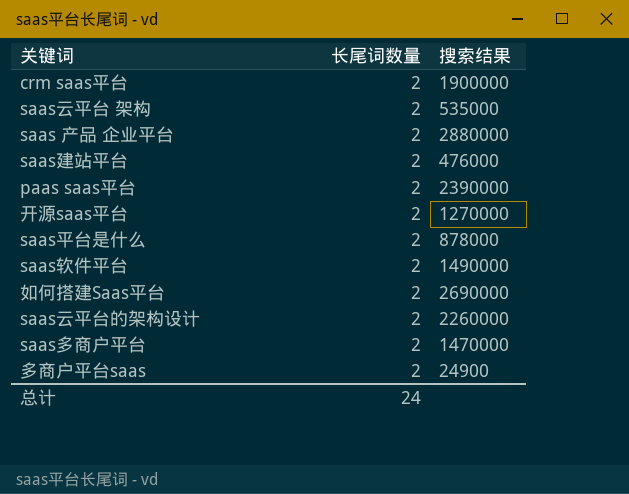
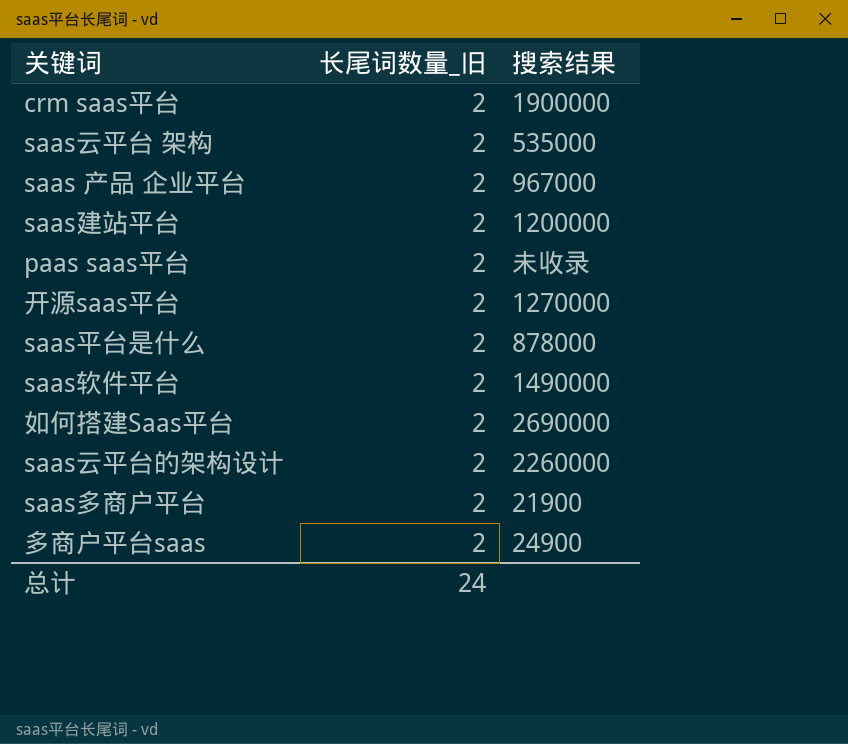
column name: 长尾词数量 -> 长尾词数量_旧
saas 产品 企业平台 | 搜索结果: 2880000 -> 967000
saas建站平台 | 搜索结果: 476000 -> 1200000
paas saas平台 | 搜索结果: 2390000 -> 未收录
saas多商户平台 | 搜索结果: 1470000 -> 21900

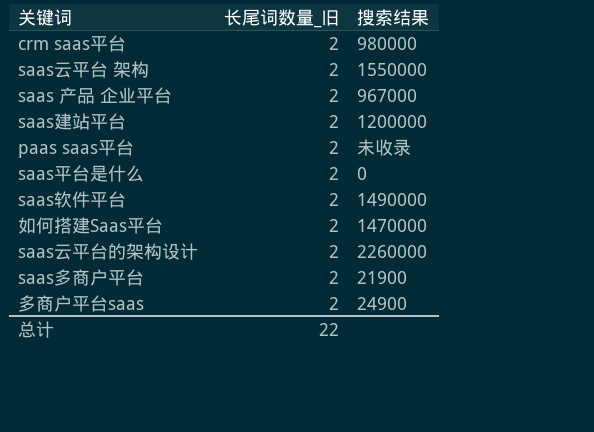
row 开源saas平台: 2 | 1270000 -> none
crm saas平台 | 搜索结果: 1900000 -> 980000
saas云平台 架构 | 搜索结果: 535000 -> 1550000
saas平台是什么 | 搜索结果: 878000 -> 0
如何搭建Saas平台 | 搜索结果: 2690000 -> 1470000
总计 | 长尾词数量_旧: 24 -> 22

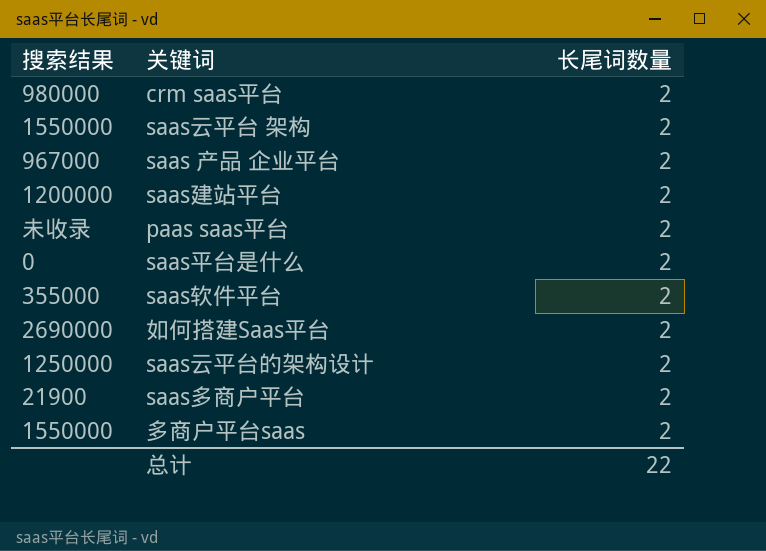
column 搜索结果 | position: 3 -> 1
column name: 长尾词数量_旧 -> 长尾词数量
saas软件平台 | 搜索结果: 1490000 -> 355000
如何搭建Saas平台 | 搜索结果: 1470000 -> 2690000
saas云平台的架构设计 | 搜索结果: 2260000 -> 1250000
多商户平台saas | 搜索结果: 24900 -> 1550000

